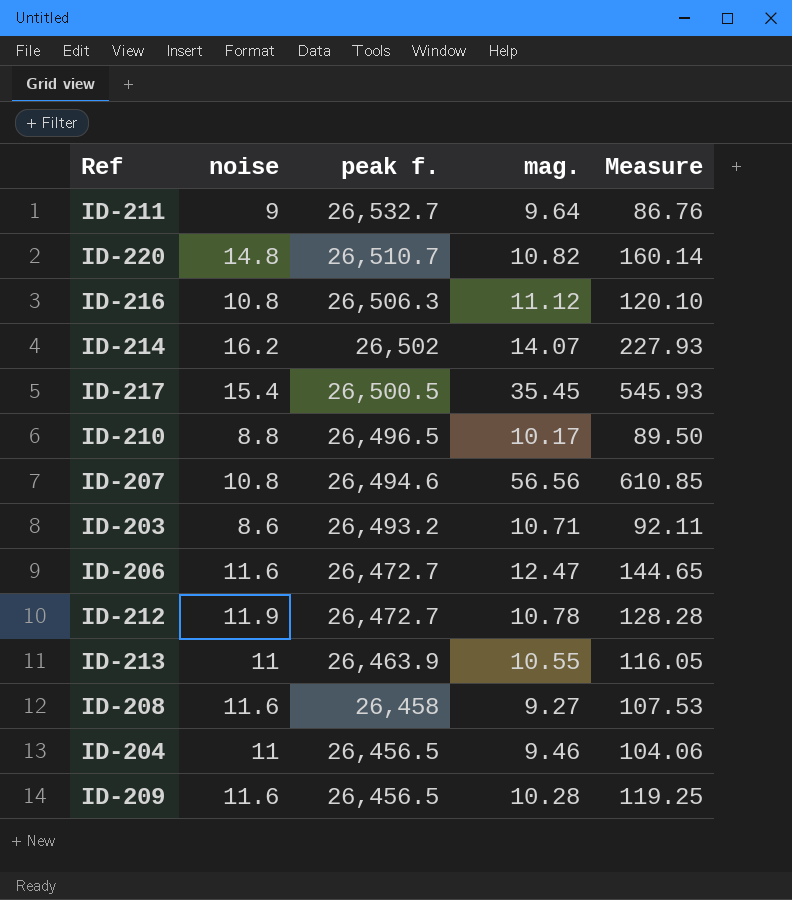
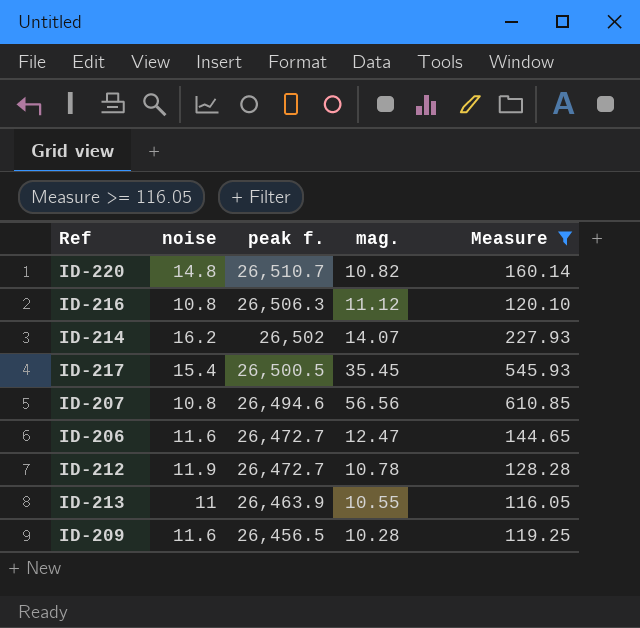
filter: none -> Measure >= 116.05

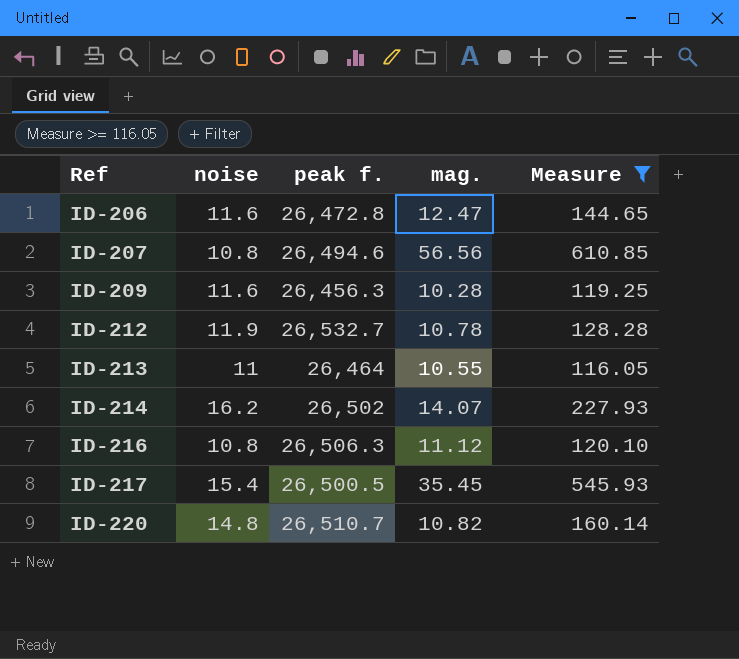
row order: peak f. descending -> Ref ascending
ID-206 | peak f.: 26,472.7 -> 26,472.8
ID-209 | peak f.: 26,456.5 -> 26,456.3
ID-212 | peak f.: 26,472.7 -> 26,532.7
ID-213 | peak f.: 26,463.9 -> 26,464

